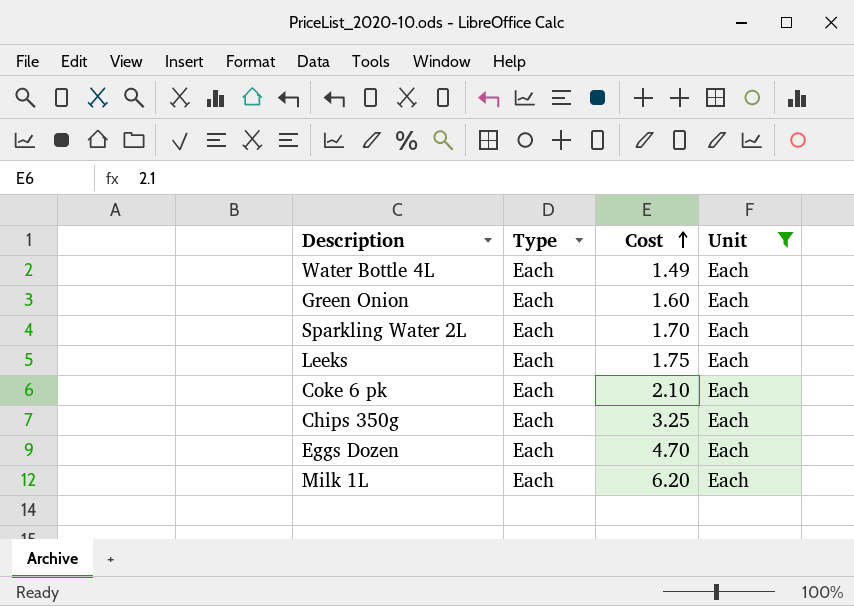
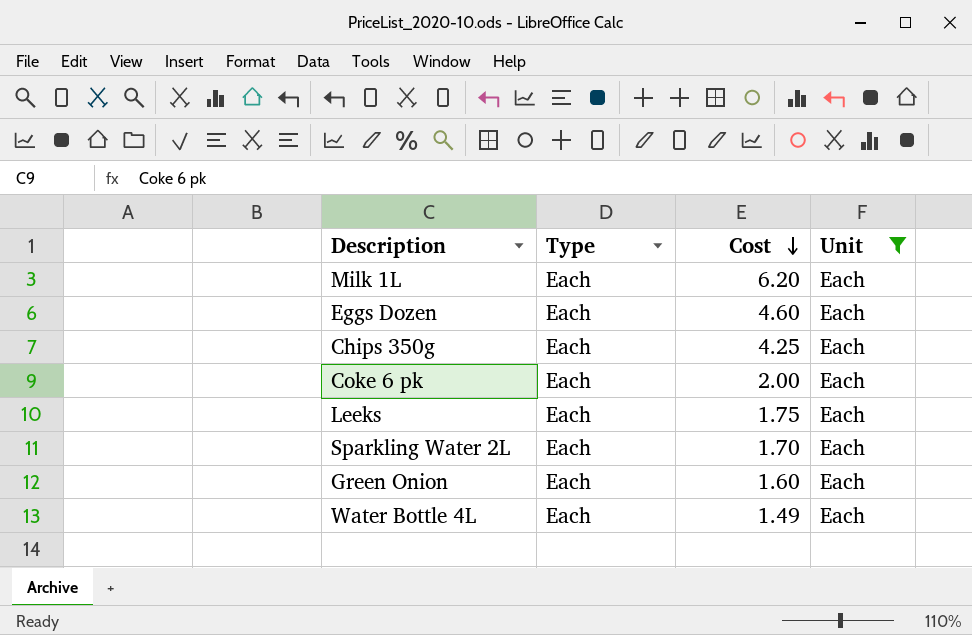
row order: Cost ascending -> Cost descending
Eggs Dozen | Cost: 4.70 -> 4.60
Chips 350g | Cost: 3.25 -> 4.25
Coke 6 pk | Cost: 2.10 -> 2.00

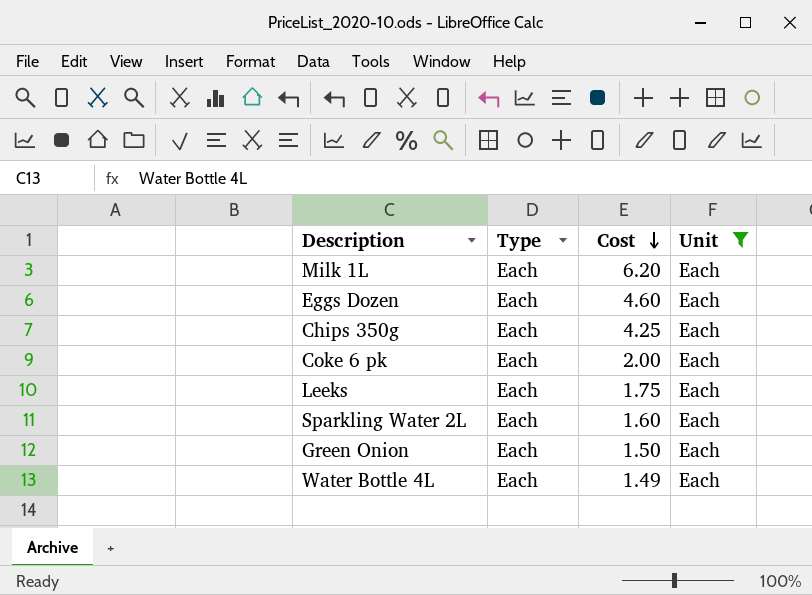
Sparkling Water 2L | Cost: 1.70 -> 1.60
Green Onion | Cost: 1.60 -> 1.50

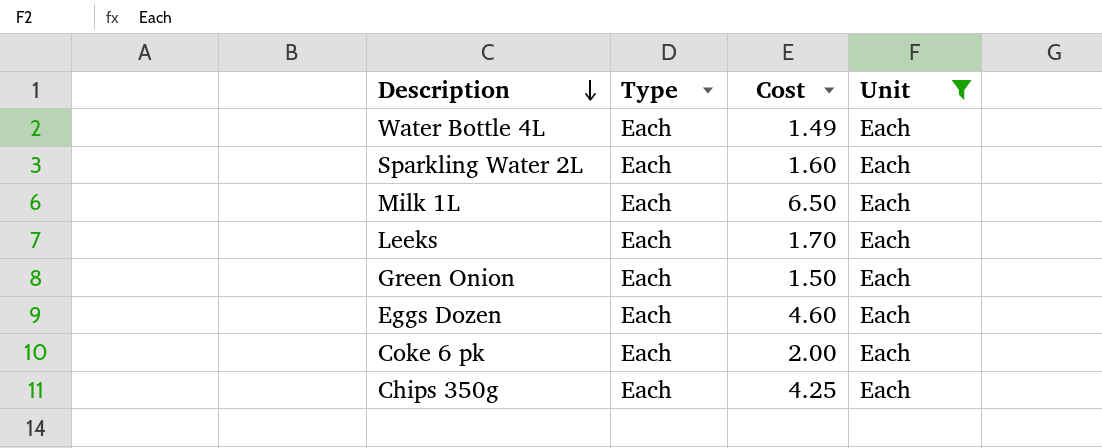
row order: Cost descending -> Description descending
Milk 1L | Cost: 6.20 -> 6.50
Leeks | Cost: 1.75 -> 1.70

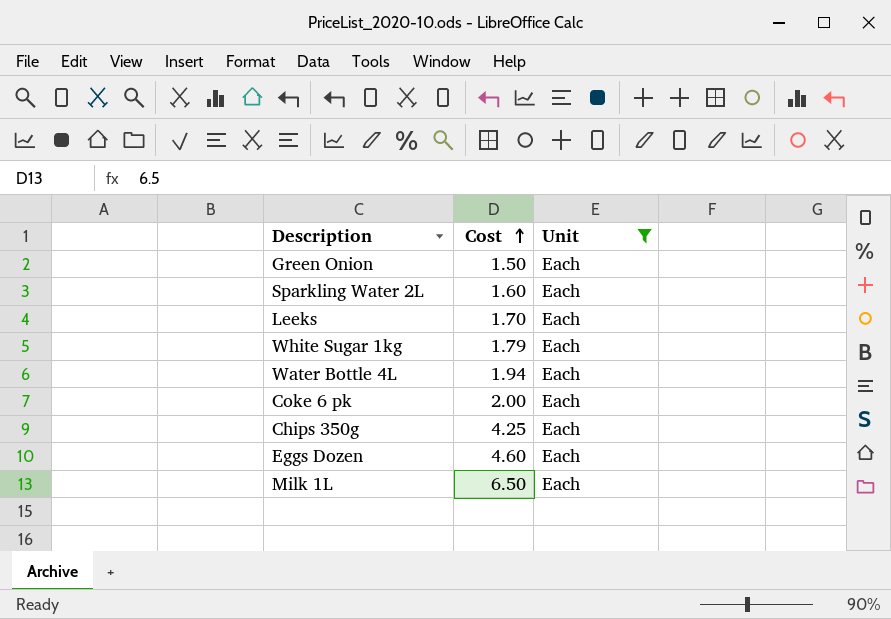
row order: Description descending -> Cost ascending
column Type | position: 2 -> none
row White Sugar 1kg: none -> 1.79 | Each
Water Bottle 4L | Cost: 1.49 -> 1.94

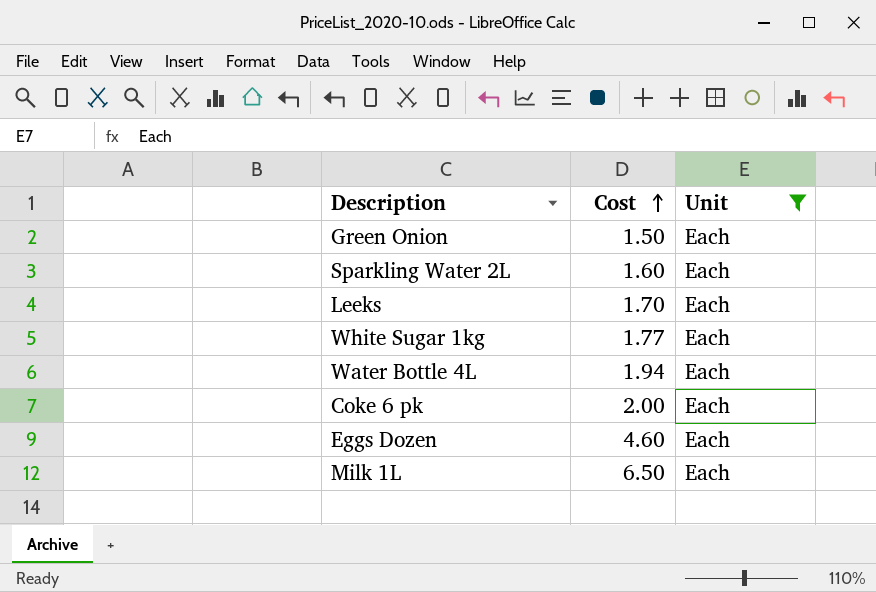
row Chips 350g: 4.25 | Each -> none
White Sugar 1kg | Cost: 1.79 -> 1.77

